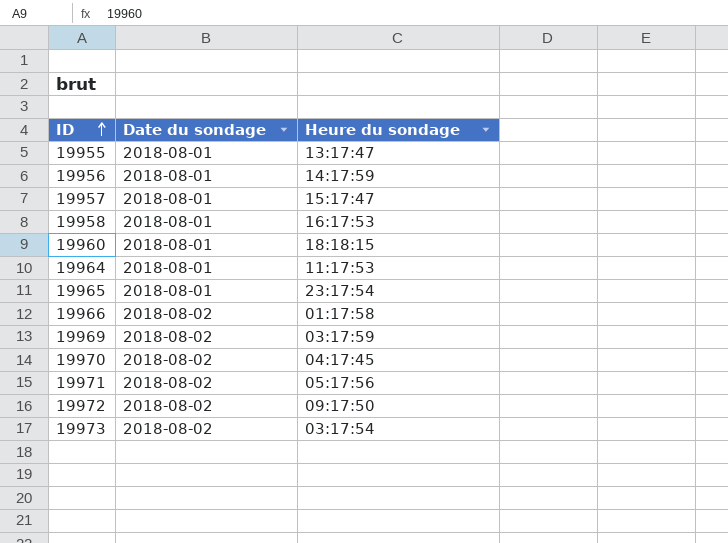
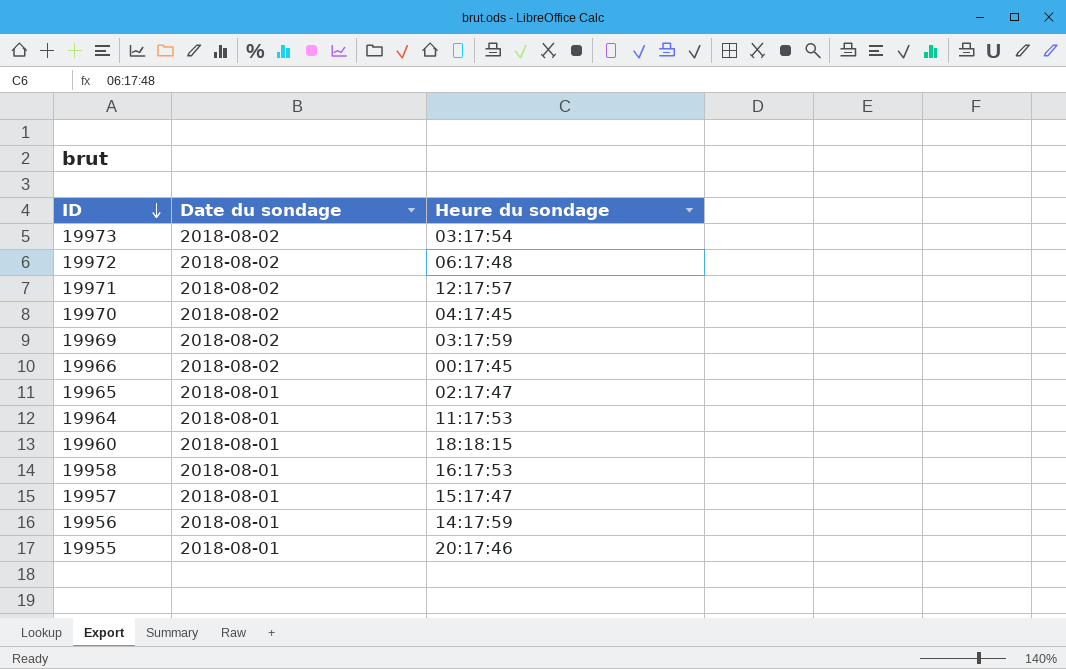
row order: ID ascending -> ID descending
19972 | Heure du sondage: 09:17:50 -> 06:17:48
19971 | Heure du sondage: 05:17:56 -> 12:17:57
19966 | Heure du sondage: 01:17:58 -> 00:17:45
19965 | Heure du sondage: 23:17:54 -> 02:17:47
19955 | Heure du sondage: 13:17:47 -> 20:17:46

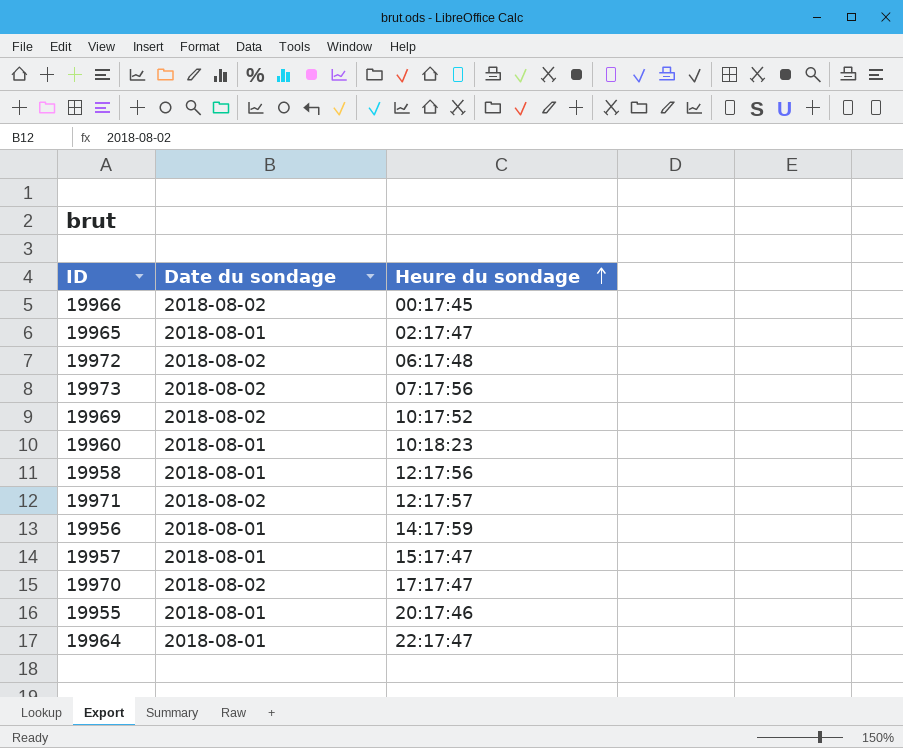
row order: ID descending -> Heure du sondage ascending
19973 | Heure du sondage: 03:17:54 -> 07:17:56
19969 | Heure du sondage: 03:17:59 -> 10:17:52
19960 | Heure du sondage: 18:18:15 -> 10:18:23
19958 | Heure du sondage: 16:17:53 -> 12:17:56
19970 | Heure du sondage: 04:17:45 -> 17:17:47
19964 | Heure du sondage: 11:17:53 -> 22:17:47

